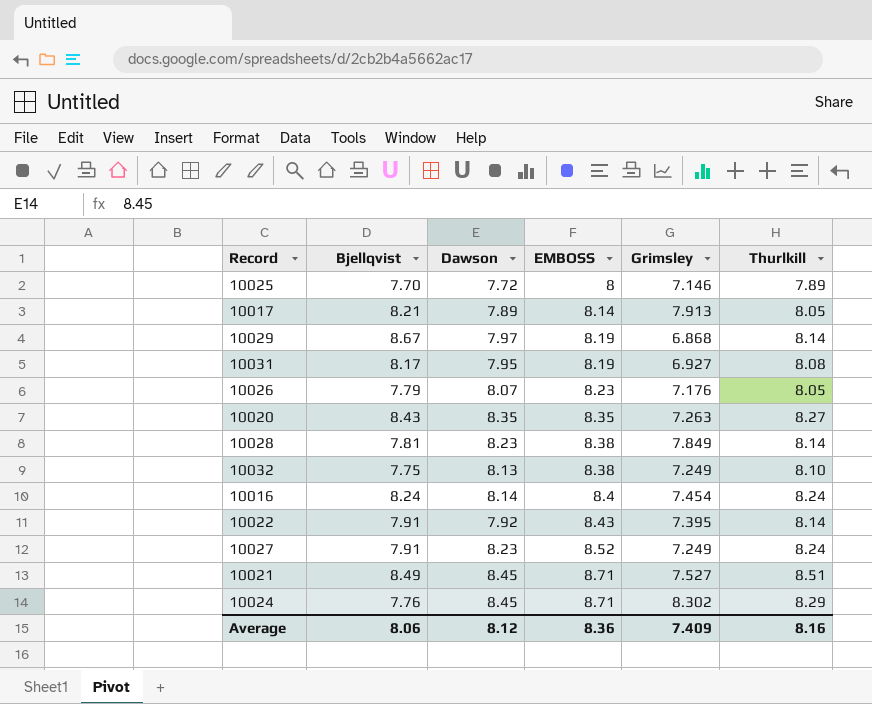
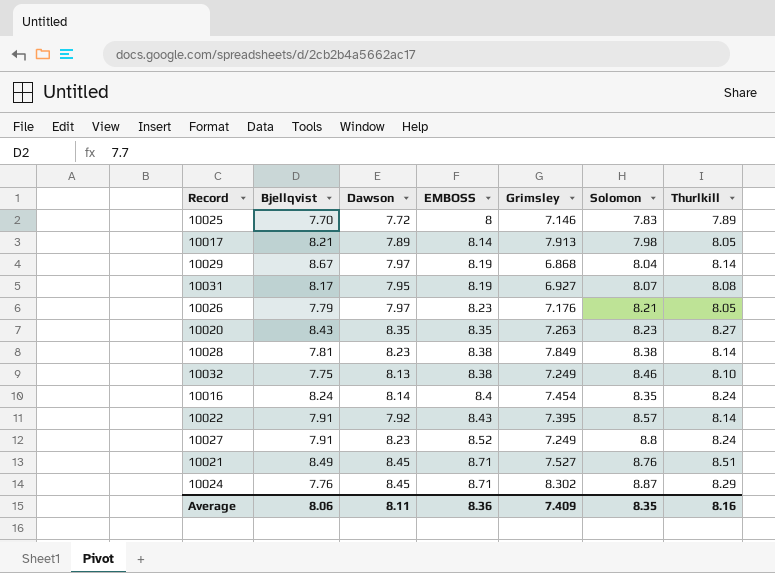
column Solomon | position: none -> 6
10026 | Dawson: 8.07 -> 7.97
Average | Dawson: 8.12 -> 8.11

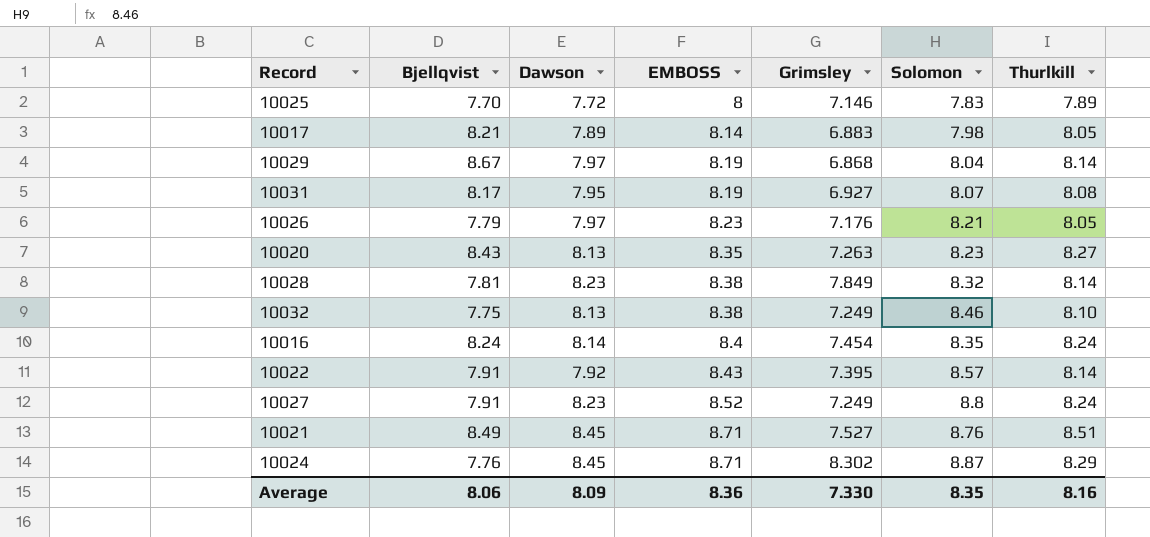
10017 | Grimsley: 7.913 -> 6.883
10020 | Dawson: 8.35 -> 8.13
10028 | Solomon: 8.38 -> 8.32
Average | Dawson: 8.11 -> 8.09
Average | Grimsley: 7.409 -> 7.330

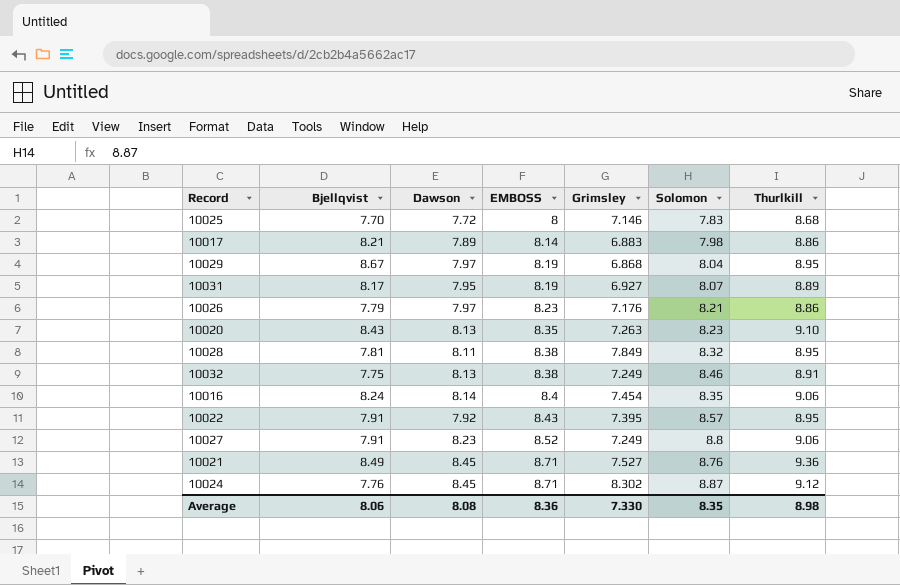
10025 | Thurlkill: 7.89 -> 8.68
10017 | Thurlkill: 8.05 -> 8.86
10029 | Thurlkill: 8.14 -> 8.95
10031 | Thurlkill: 8.08 -> 8.89
10026 | Thurlkill: 8.05 -> 8.86
10020 | Thurlkill: 8.27 -> 9.10
10028 | Dawson: 8.23 -> 8.11
10028 | Thurlkill: 8.14 -> 8.95
10032 | Thurlkill: 8.10 -> 8.91
10016 | Thurlkill: 8.24 -> 9.06
10022 | Thurlkill: 8.14 -> 8.95
10027 | Thurlkill: 8.24 -> 9.06
10021 | Thurlkill: 8.51 -> 9.36
10024 | Thurlkill: 8.29 -> 9.12
Average | Dawson: 8.09 -> 8.08
Average | Thurlkill: 8.16 -> 8.98

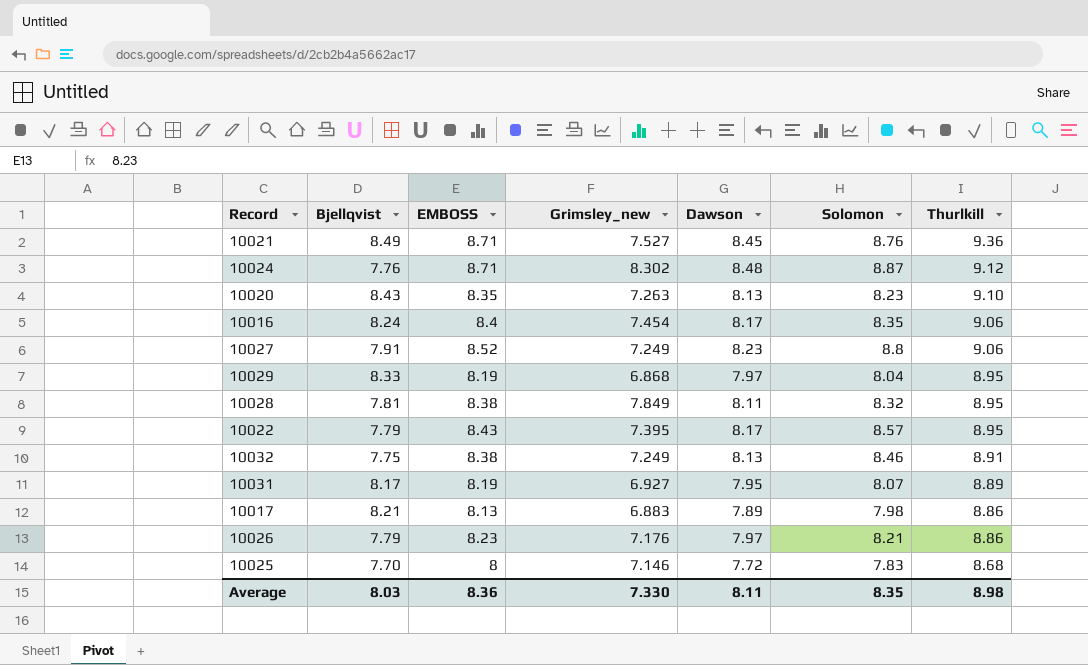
row order: EMBOSS ascending -> Thurlkill descending
column name: Grimsley -> Grimsley_new
column Dawson | position: 3 -> 5
10024 | Dawson: 8.45 -> 8.48
10016 | Dawson: 8.14 -> 8.17
10029 | Bjellqvist: 8.67 -> 8.33
10022 | Bjellqvist: 7.91 -> 7.79
10022 | Dawson: 7.92 -> 8.17
10017 | EMBOSS: 8.14 -> 8.13
Average | Bjellqvist: 8.06 -> 8.03
Average | Dawson: 8.08 -> 8.11

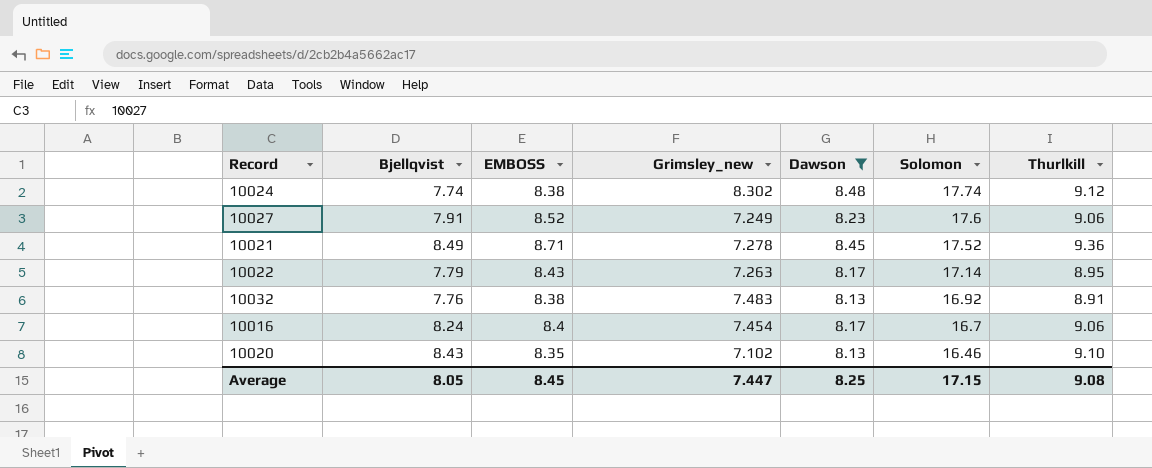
filter: none -> Dawson >= 8.13
row order: Thurlkill descending -> Solomon descending
10024 | Bjellqvist: 7.76 -> 7.74
10024 | EMBOSS: 8.71 -> 8.38
10024 | Solomon: 8.87 -> 17.74
10027 | Solomon: 8.8 -> 17.6
10021 | Grimsley_new: 7.527 -> 7.278
10021 | Solomon: 8.76 -> 17.52
10022 | Grimsley_new: 7.395 -> 7.263
10022 | Solomon: 8.57 -> 17.14
10032 | Bjellqvist: 7.75 -> 7.76
10032 | Grimsley_new: 7.249 -> 7.483
10032 | Solomon: 8.46 -> 16.92
10016 | Solomon: 8.35 -> 16.7
10020 | Grimsley_new: 7.263 -> 7.102
10020 | Solomon: 8.23 -> 16.46
Average | Bjellqvist: 8.03 -> 8.05
Average | EMBOSS: 8.36 -> 8.45
Average | Grimsley_new: 7.330 -> 7.447
Average | Dawson: 8.11 -> 8.25
Average | Solomon: 8.35 -> 17.15
Average | Thurlkill: 8.98 -> 9.08

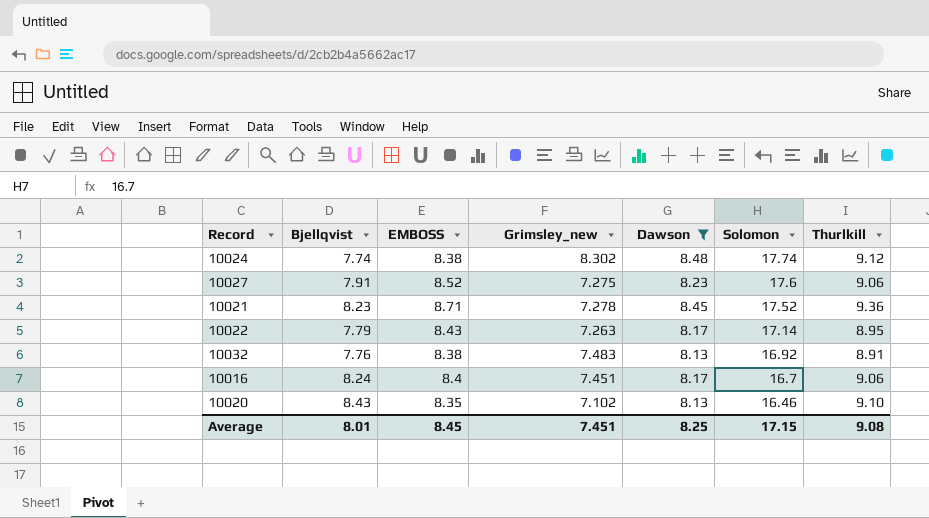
10027 | Grimsley_new: 7.249 -> 7.275
10021 | Bjellqvist: 8.49 -> 8.23
10016 | Grimsley_new: 7.454 -> 7.451
Average | Bjellqvist: 8.05 -> 8.01
Average | Grimsley_new: 7.447 -> 7.451

